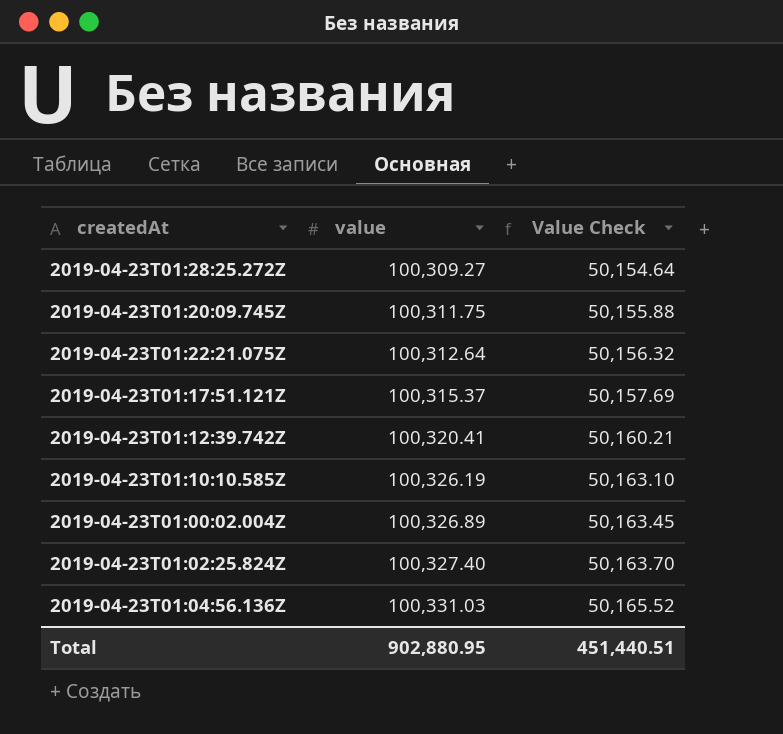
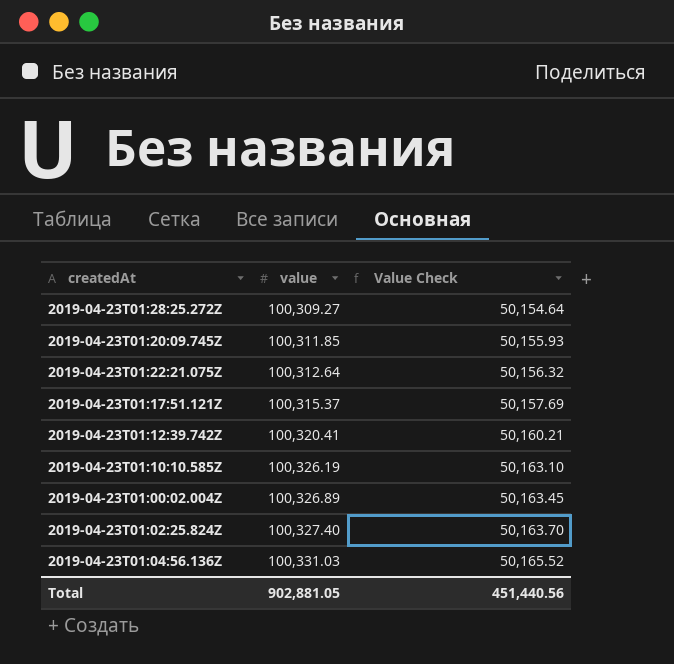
2019-04-23T01:20:09.745Z | value: 100,311.75 -> 100,311.85
2019-04-23T01:20:09.745Z | Value Check: 50,155.88 -> 50,155.93
Total | value: 902,880.95 -> 902,881.05
Total | Value Check: 451,440.51 -> 451,440.56

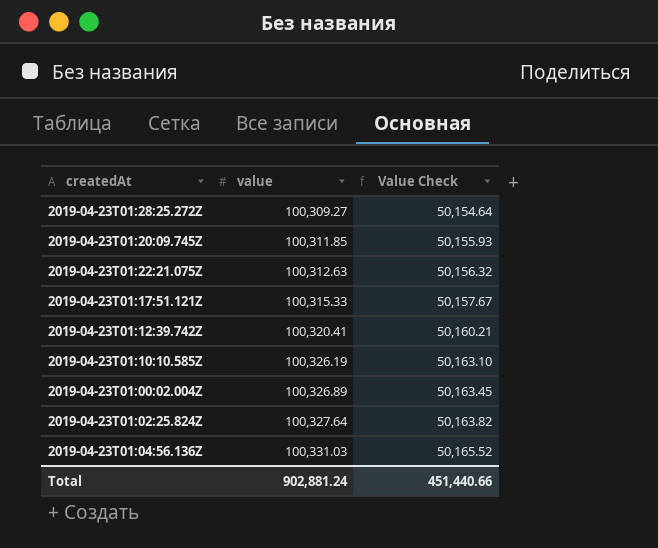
2019-04-23T01:22:21.075Z | value: 100,312.64 -> 100,312.63
2019-04-23T01:17:51.121Z | value: 100,315.37 -> 100,315.33
2019-04-23T01:17:51.121Z | Value Check: 50,157.69 -> 50,157.67
2019-04-23T01:02:25.824Z | value: 100,327.40 -> 100,327.64
2019-04-23T01:02:25.824Z | Value Check: 50,163.70 -> 50,163.82
Total | value: 902,881.05 -> 902,881.24
Total | Value Check: 451,440.56 -> 451,440.66

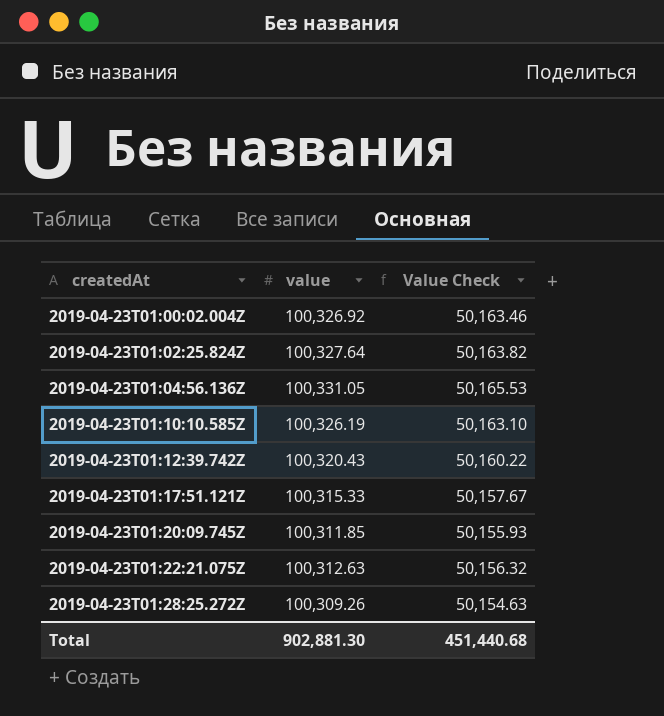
row order: value ascending -> createdAt ascending
2019-04-23T01:00:02.004Z | value: 100,326.89 -> 100,326.92
2019-04-23T01:00:02.004Z | Value Check: 50,163.45 -> 50,163.46
2019-04-23T01:04:56.136Z | value: 100,331.03 -> 100,331.05
2019-04-23T01:04:56.136Z | Value Check: 50,165.52 -> 50,165.53
2019-04-23T01:12:39.742Z | value: 100,320.41 -> 100,320.43
2019-04-23T01:12:39.742Z | Value Check: 50,160.21 -> 50,160.22
2019-04-23T01:28:25.272Z | value: 100,309.27 -> 100,309.26
2019-04-23T01:28:25.272Z | Value Check: 50,154.64 -> 50,154.63
Total | value: 902,881.24 -> 902,881.30
Total | Value Check: 451,440.66 -> 451,440.68

